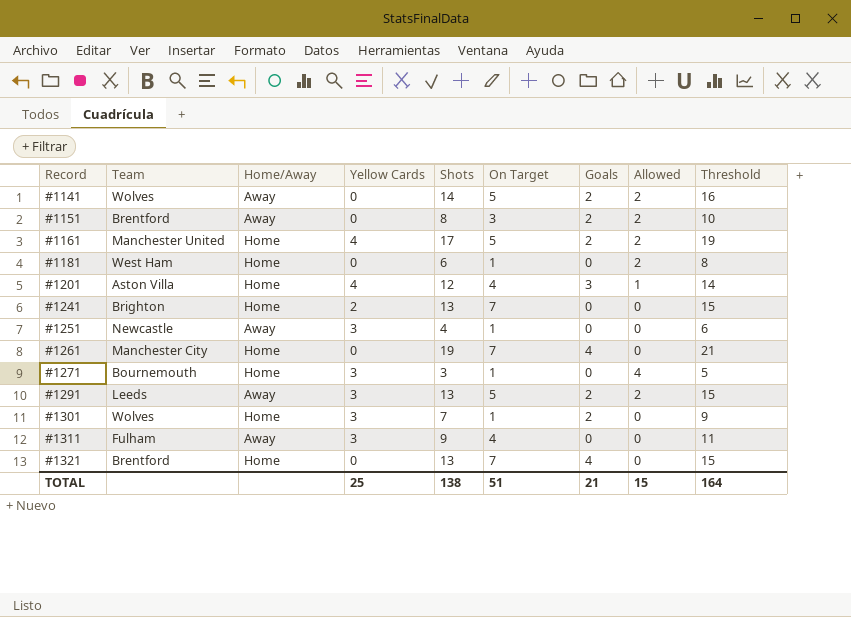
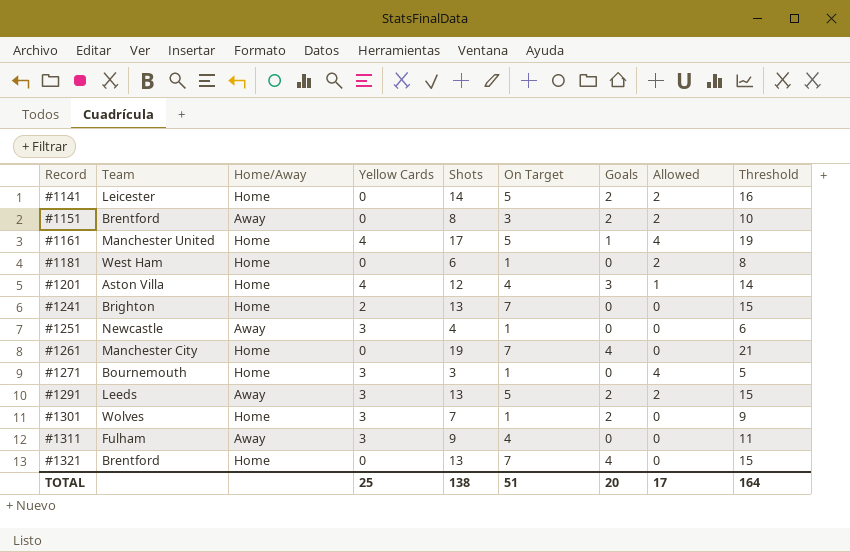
#1141 | Team: Wolves -> Leicester
#1141 | Home/Away: Away -> Home
#1161 | Goals: 2 -> 1
#1161 | Allowed: 2 -> 4
TOTAL | Goals: 21 -> 20
TOTAL | Allowed: 15 -> 17

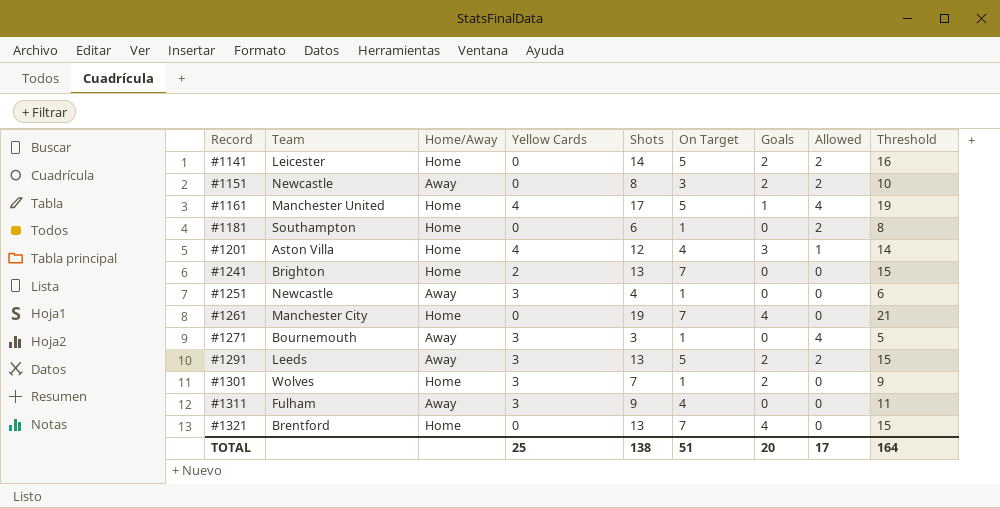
#1151 | Team: Brentford -> Newcastle
#1181 | Team: West Ham -> Southampton
#1271 | Home/Away: Home -> Away

